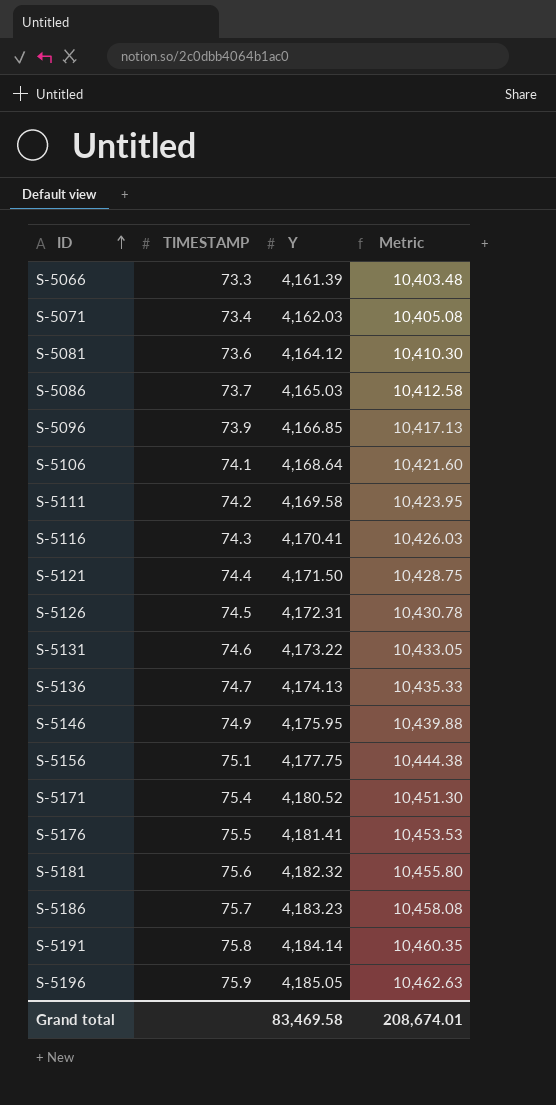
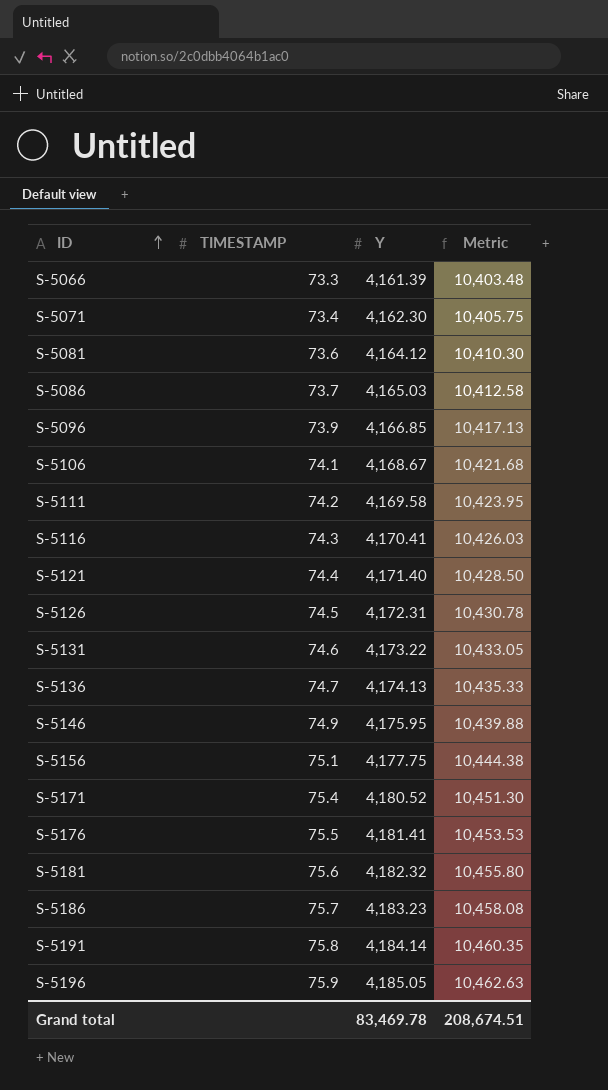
S-5071 | Y: 4,162.03 -> 4,162.30
S-5071 | Metric: 10,405.08 -> 10,405.75
S-5106 | Y: 4,168.64 -> 4,168.67
S-5106 | Metric: 10,421.60 -> 10,421.68
S-5121 | Y: 4,171.50 -> 4,171.40
S-5121 | Metric: 10,428.75 -> 10,428.50
Grand total | Y: 83,469.58 -> 83,469.78
Grand total | Metric: 208,674.01 -> 208,674.51

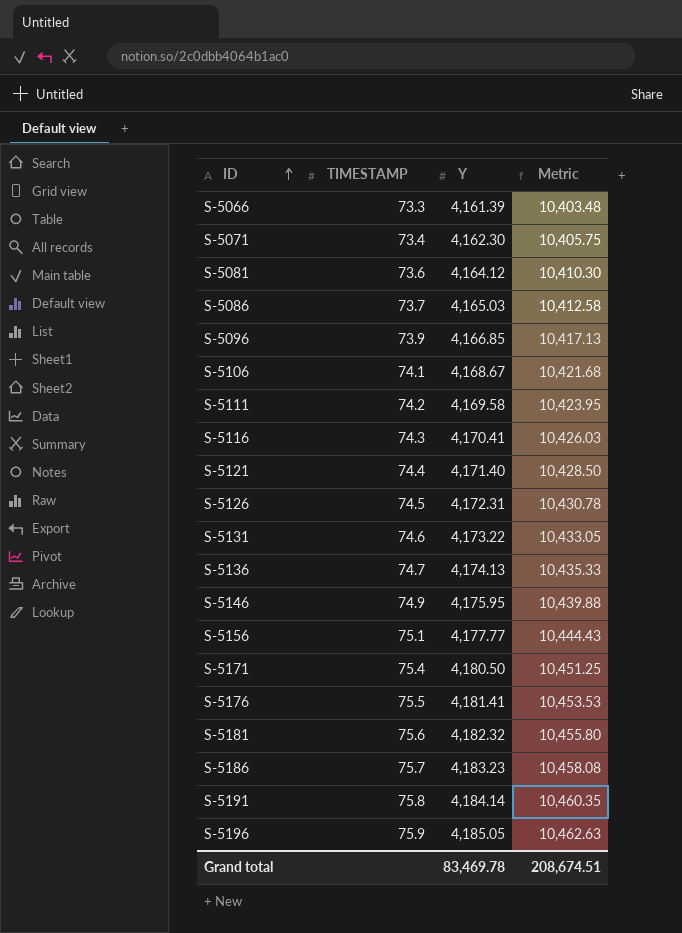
S-5156 | Y: 4,177.75 -> 4,177.77
S-5156 | Metric: 10,444.38 -> 10,444.43
S-5171 | Y: 4,180.52 -> 4,180.50
S-5171 | Metric: 10,451.30 -> 10,451.25

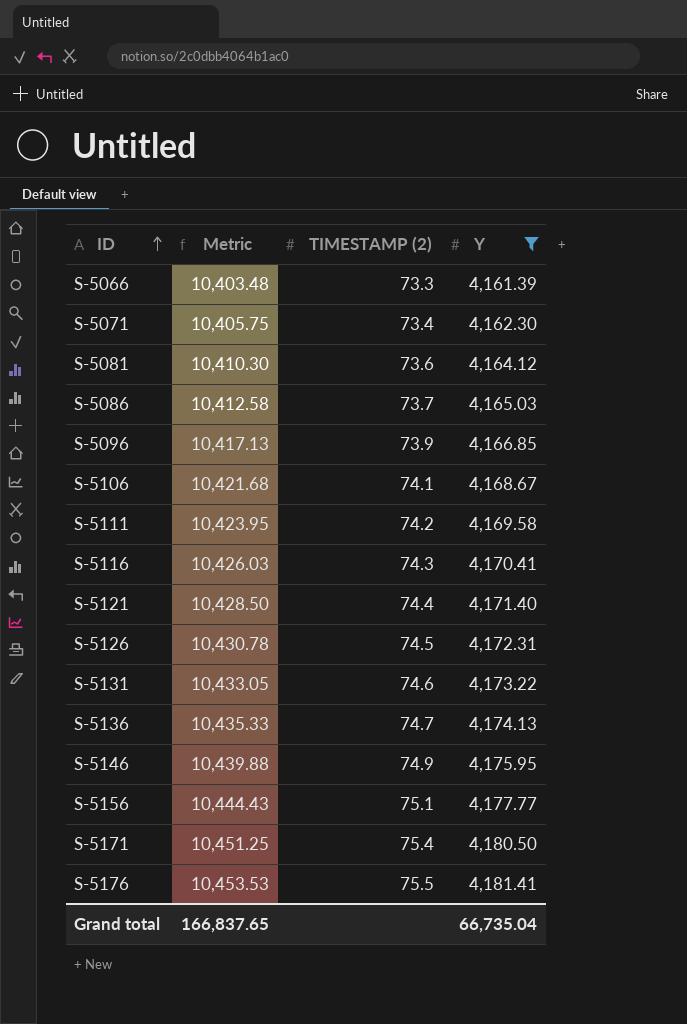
filter: none -> Y <= 4,181.41
column Metric | position: 4 -> 2
column name: TIMESTAMP -> TIMESTAMP (2)
Grand total | Metric: 208,674.51 -> 166,837.65
Grand total | Y: 83,469.78 -> 66,735.04

